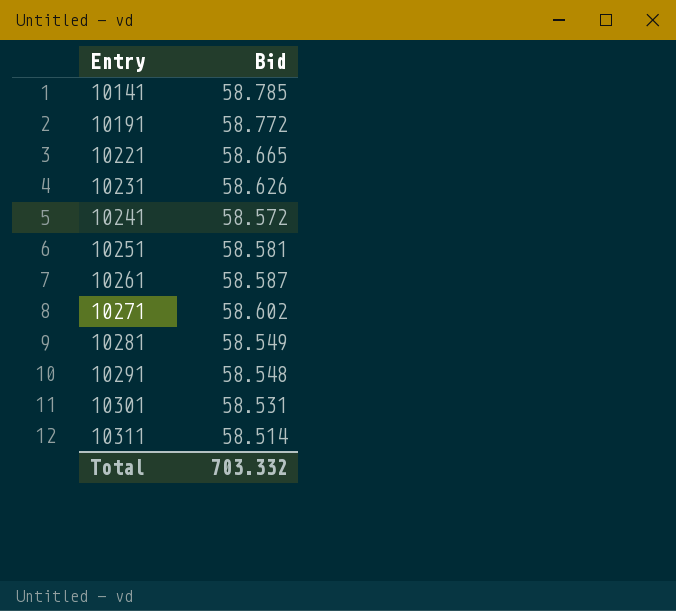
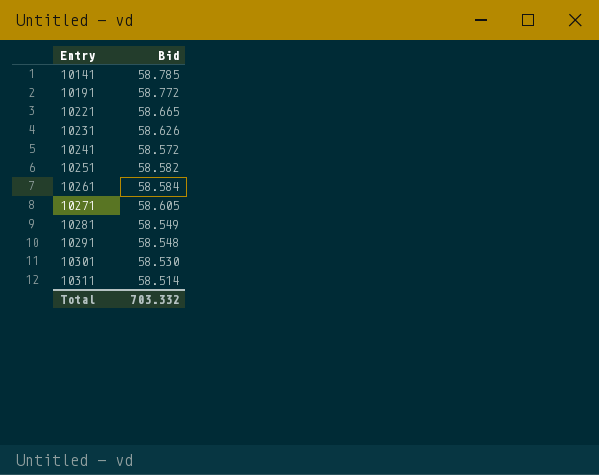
10251 | Bid: 58.581 -> 58.582
10261 | Bid: 58.587 -> 58.584
10271 | Bid: 58.602 -> 58.605
10301 | Bid: 58.531 -> 58.530

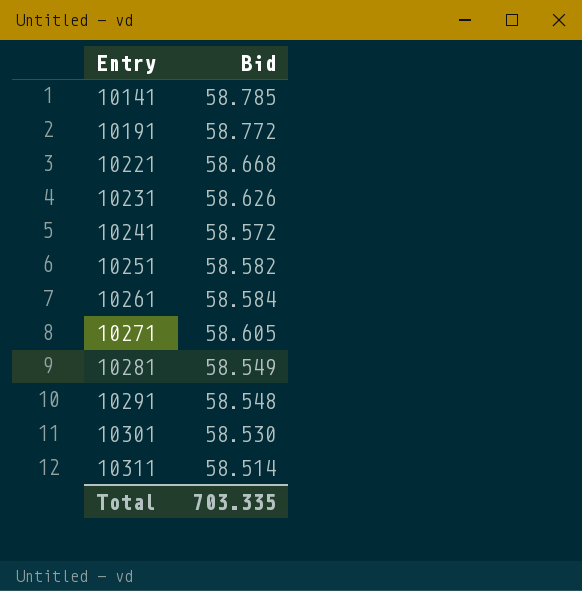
10221 | Bid: 58.665 -> 58.668
Total | Bid: 703.332 -> 703.335

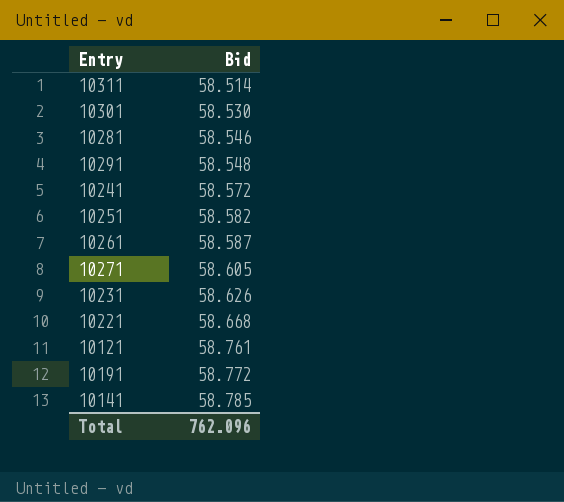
row order: Entry ascending -> Bid ascending
10281 | Bid: 58.549 -> 58.546
10261 | Bid: 58.584 -> 58.587
row 10121: none -> 58.761
Total | Bid: 703.335 -> 762.096

